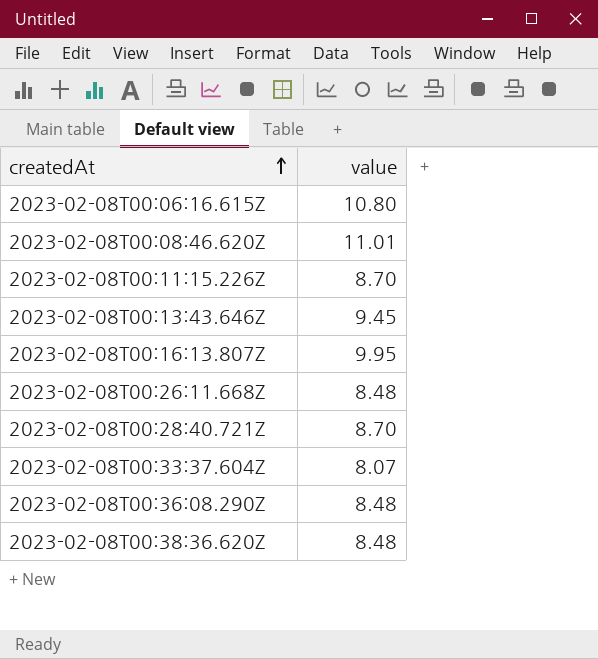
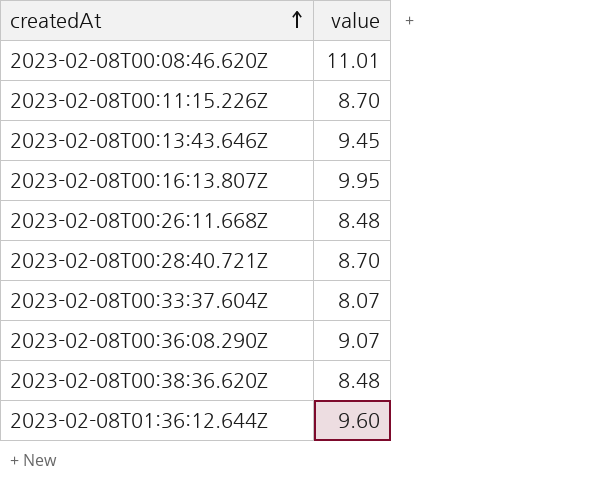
row 2023-02-08T00:06:16.615Z: 10.80 -> none
2023-02-08T00:36:08.290Z | value: 8.48 -> 9.07
row 2023-02-08T01:36:12.644Z: none -> 9.60

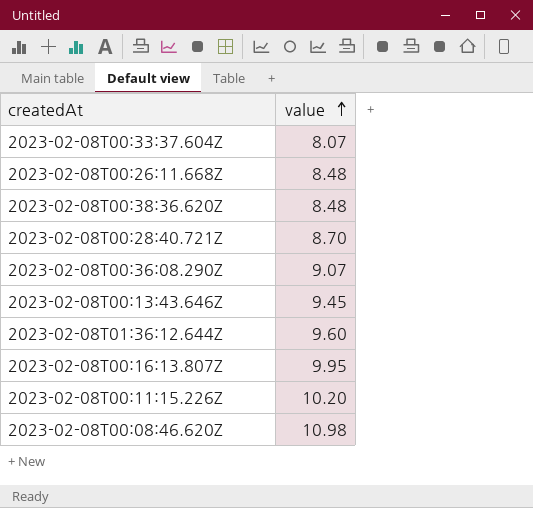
row order: createdAt ascending -> value ascending
2023-02-08T00:11:15.226Z | value: 8.70 -> 10.20
2023-02-08T00:08:46.620Z | value: 11.01 -> 10.98

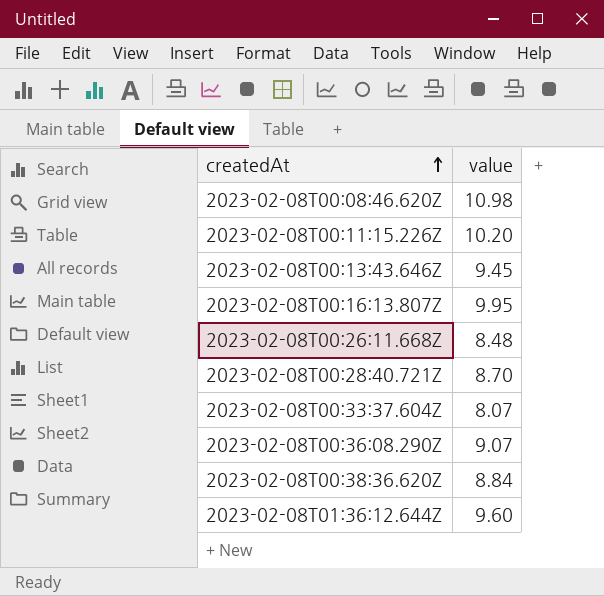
row order: value ascending -> createdAt ascending
2023-02-08T00:38:36.620Z | value: 8.48 -> 8.84

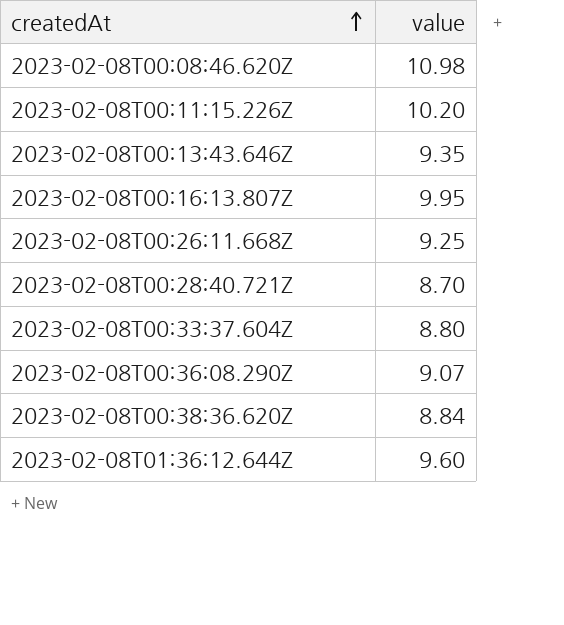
2023-02-08T00:13:43.646Z | value: 9.45 -> 9.35
2023-02-08T00:26:11.668Z | value: 8.48 -> 9.25
2023-02-08T00:33:37.604Z | value: 8.07 -> 8.80

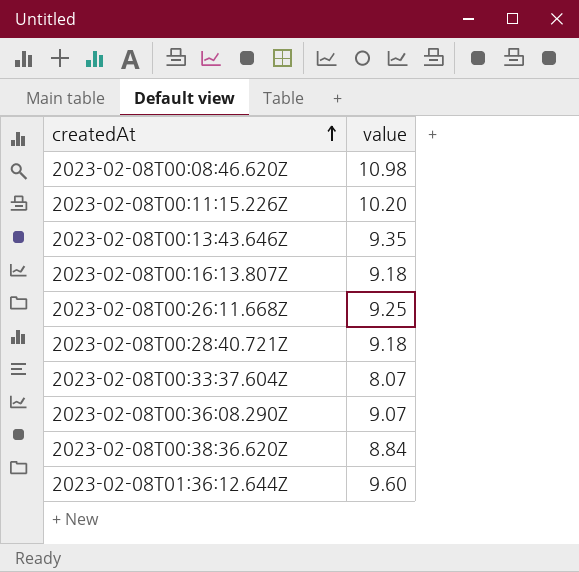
2023-02-08T00:16:13.807Z | value: 9.95 -> 9.18
2023-02-08T00:28:40.721Z | value: 8.70 -> 9.18
2023-02-08T00:33:37.604Z | value: 8.80 -> 8.07

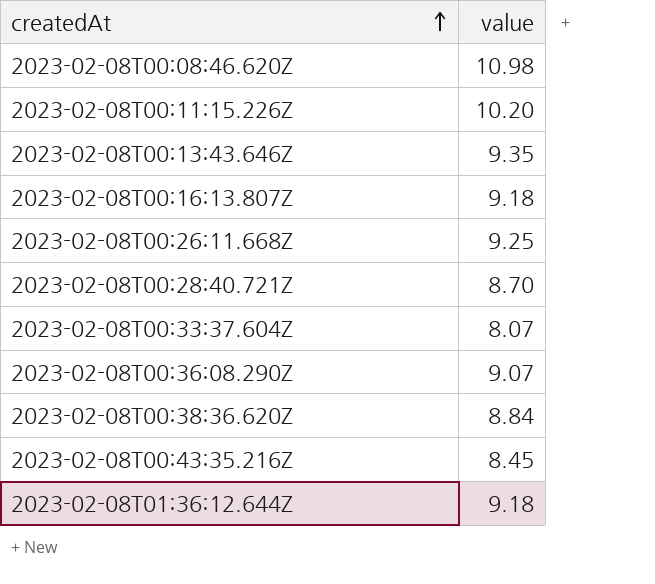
2023-02-08T00:28:40.721Z | value: 9.18 -> 8.70
row 2023-02-08T00:43:35.216Z: none -> 8.45
2023-02-08T01:36:12.644Z | value: 9.60 -> 9.18

